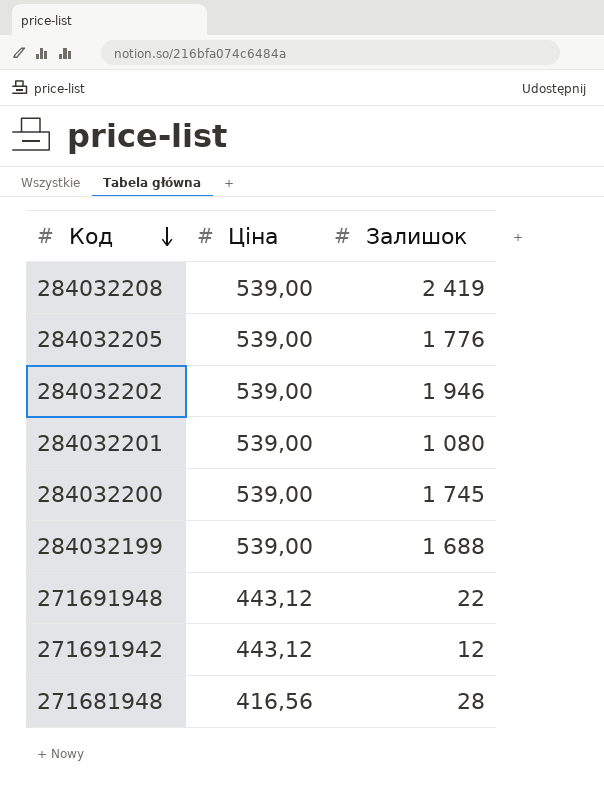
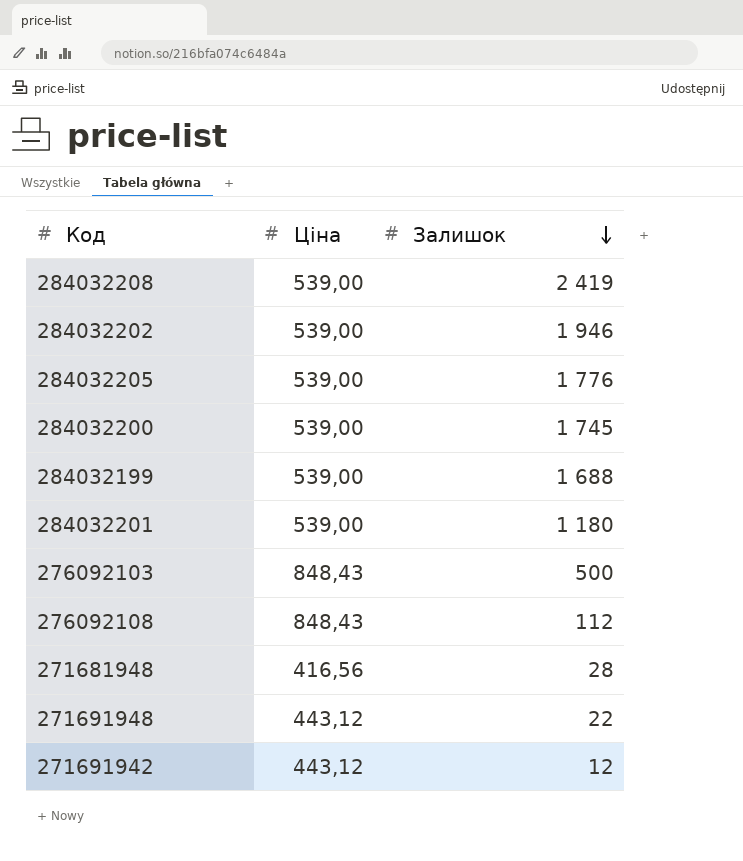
row order: Код descending -> Залишок descending
284032201 | Залишок: 1 080 -> 1 180
row 276092103: none -> 848,43 | 500
row 276092108: none -> 848,43 | 112

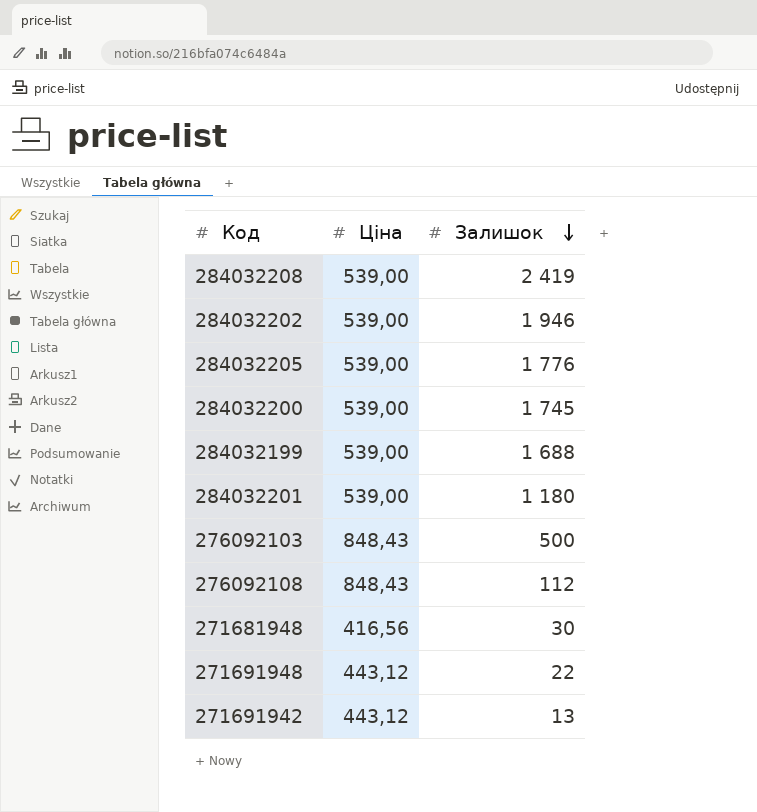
271681948 | Залишок: 28 -> 30
271691942 | Залишок: 12 -> 13

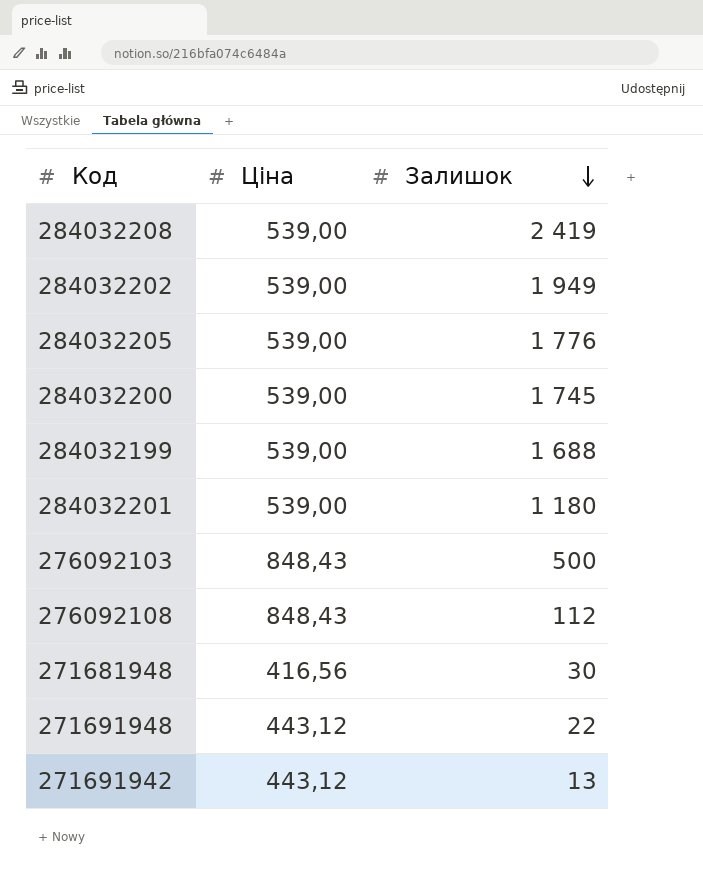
284032202 | Залишок: 1 946 -> 1 949

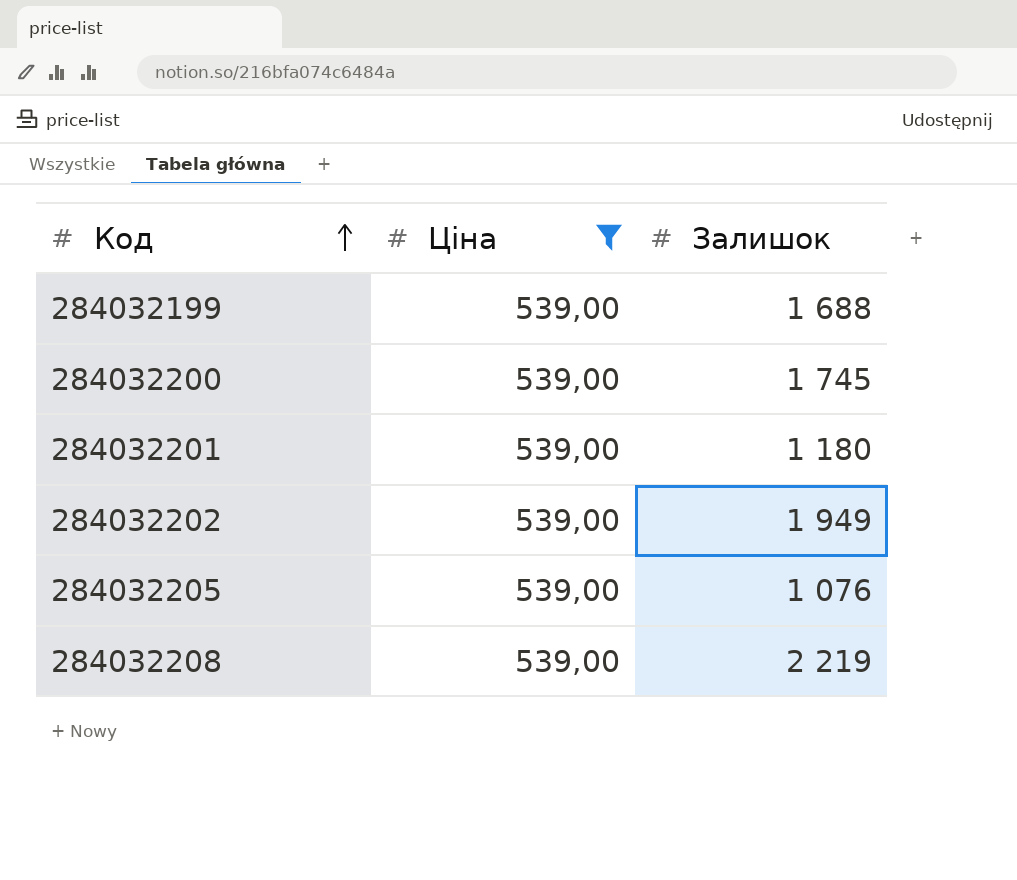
filter: none -> Ціна = 539,00
row order: Залишок descending -> Код ascending
284032205 | Залишок: 1 776 -> 1 076
284032208 | Залишок: 2 419 -> 2 219

